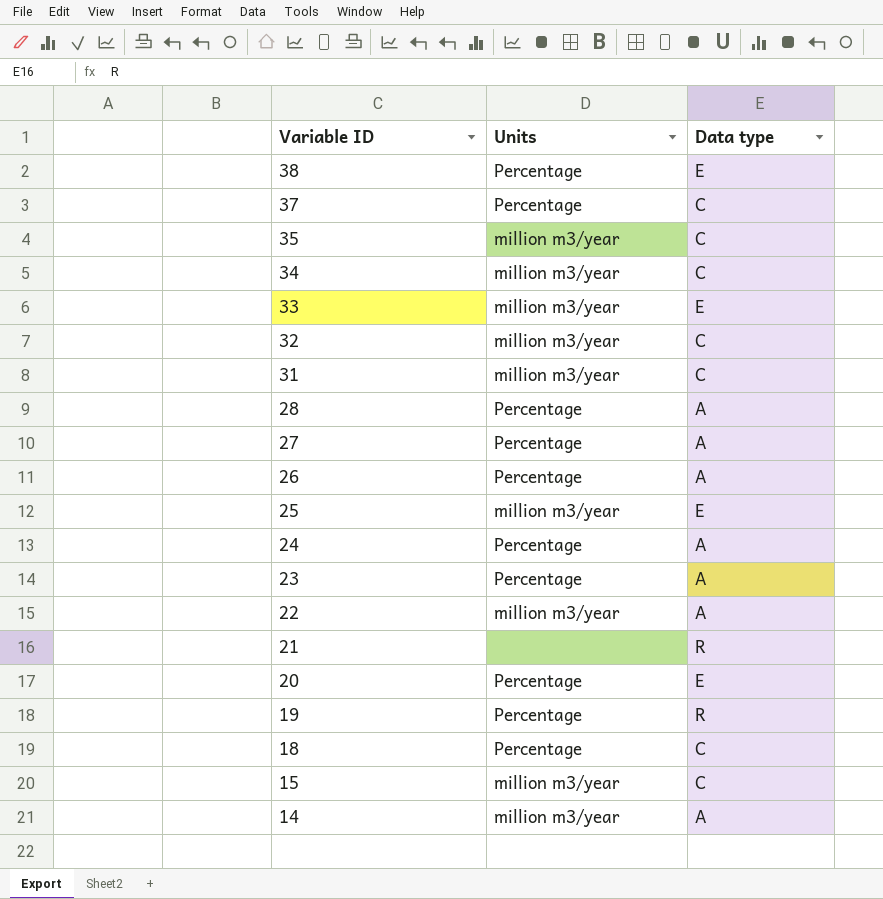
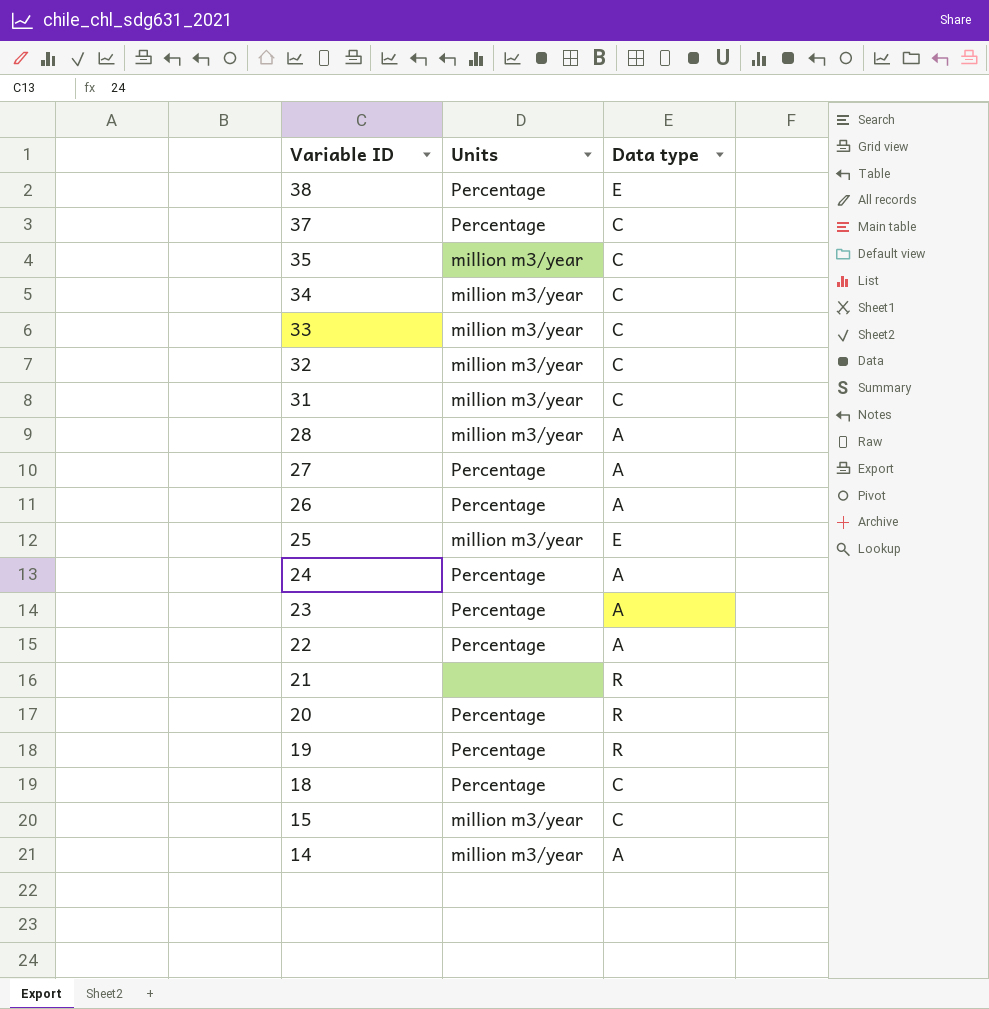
33 | Data type: E -> C
28 | Units: Percentage -> million m3/year
22 | Units: million m3/year -> Percentage
20 | Data type: E -> R

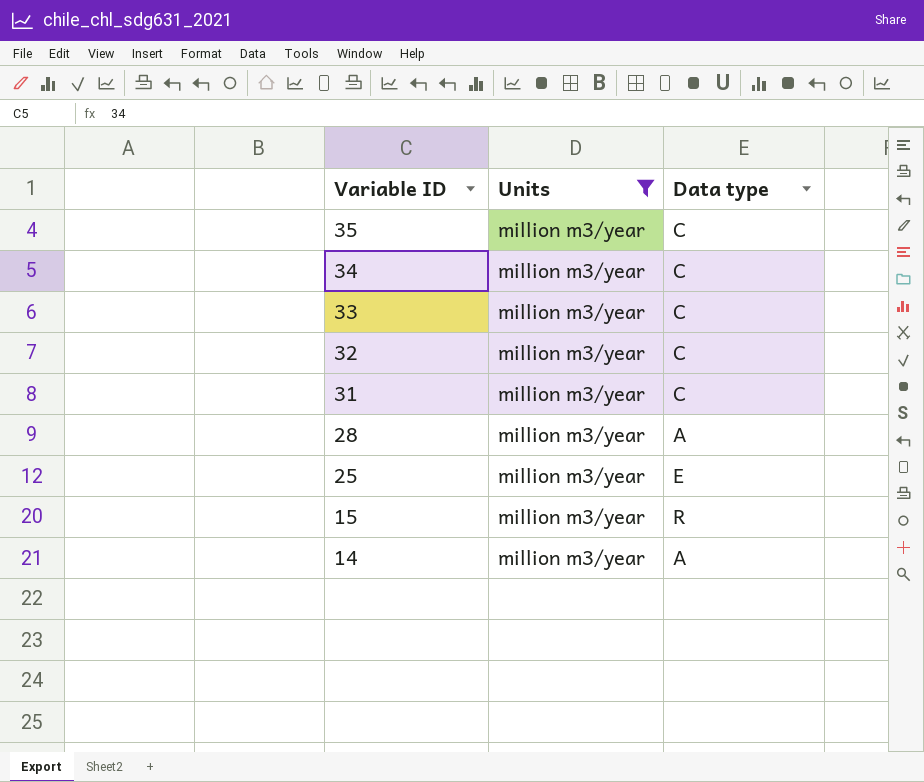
filter: none -> Units = million m3/year
15 | Data type: C -> R

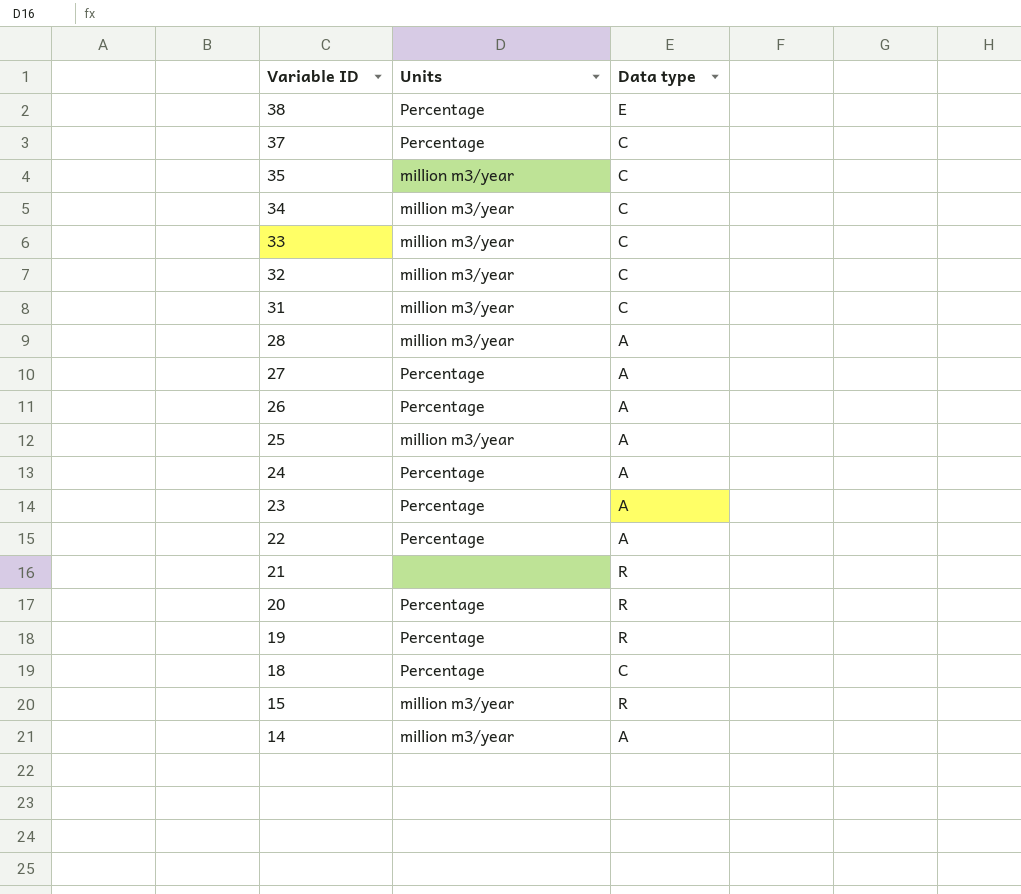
filter: Units = million m3/year -> none
25 | Data type: E -> A

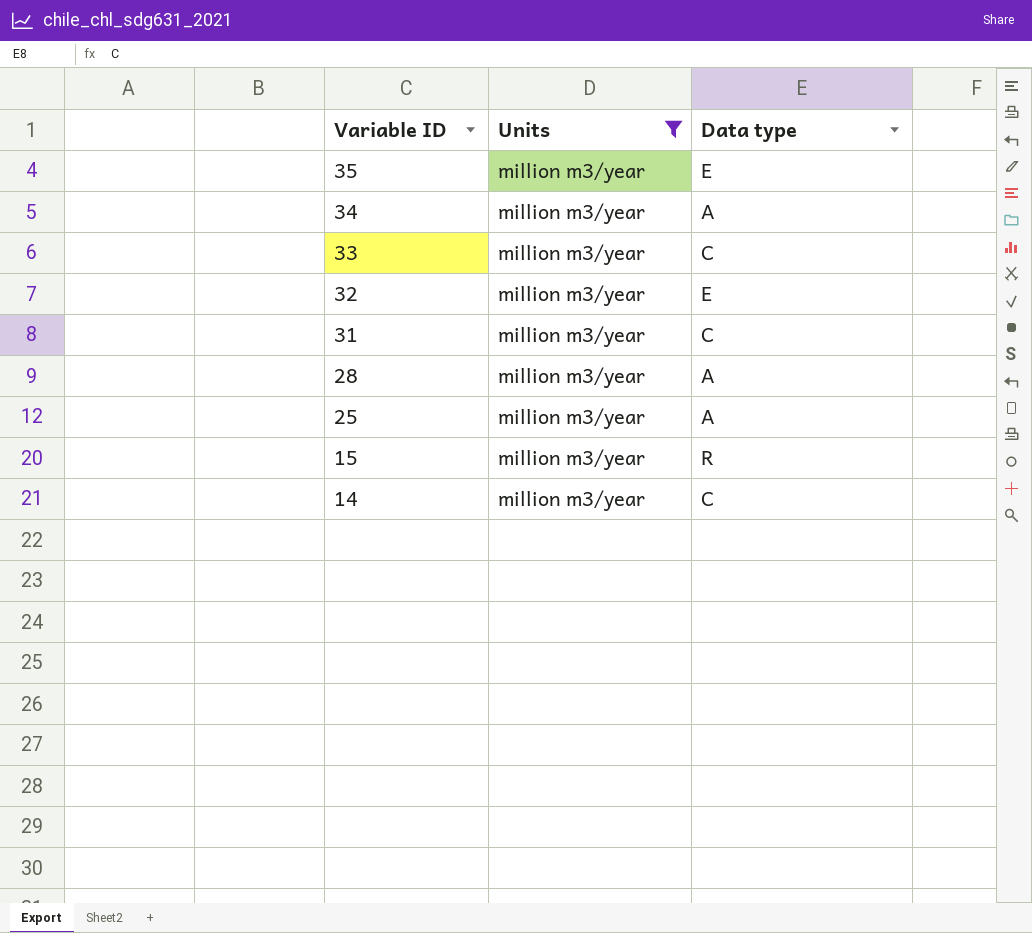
filter: none -> Units = million m3/year
35 | Data type: C -> E
34 | Data type: C -> A
32 | Data type: C -> E
14 | Data type: A -> C

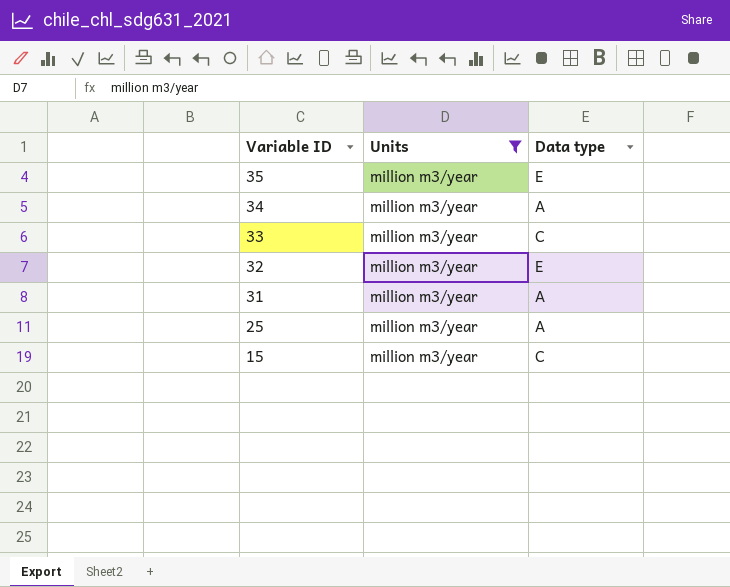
row 28: million m3/year | A -> none
row 14: million m3/year | C -> none
31 | Data type: C -> A
15 | Data type: R -> C

